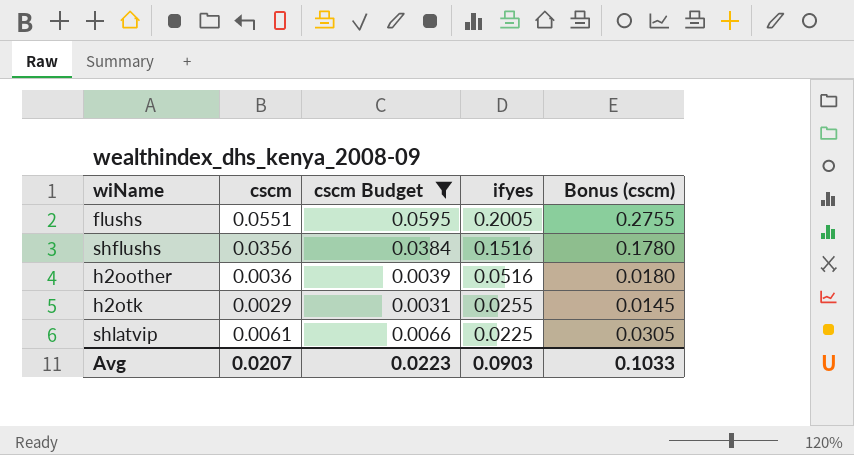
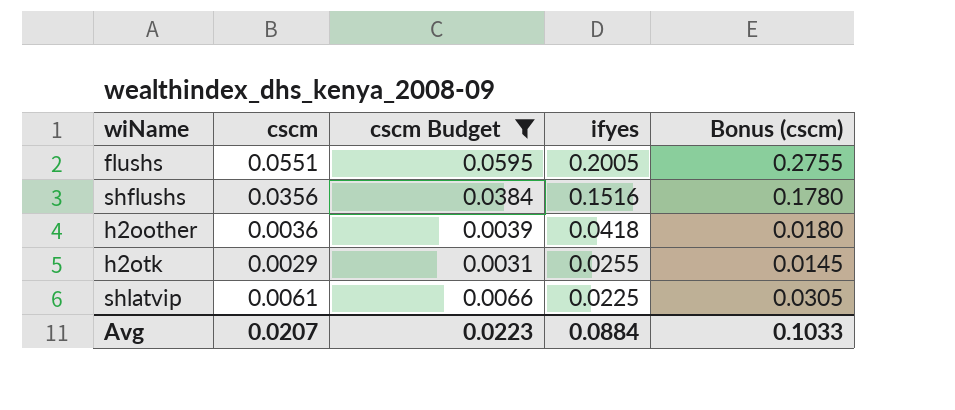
h2oother | ifyes: 0.0516 -> 0.0418
Avg | ifyes: 0.0903 -> 0.0884

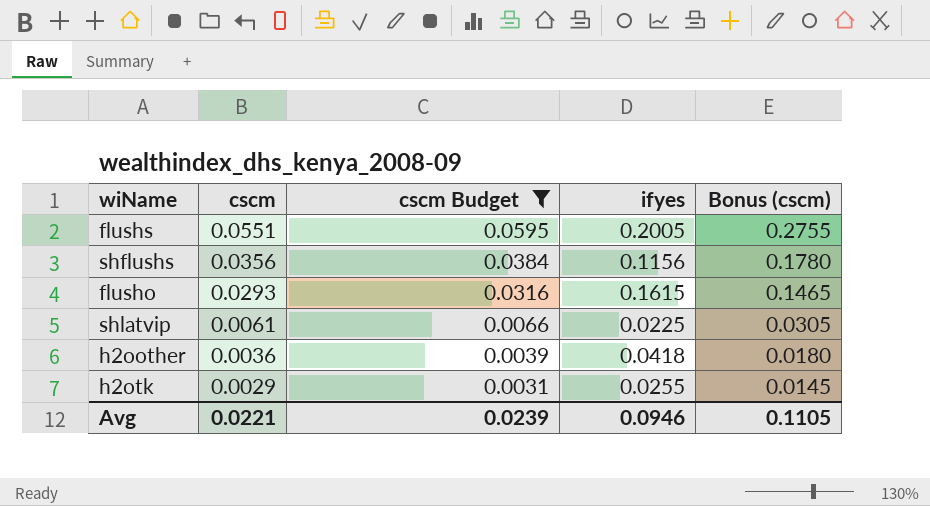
row order: ifyes descending -> cscm descending
shflushs | ifyes: 0.1516 -> 0.1156
row flusho: none -> 0.0293 | 0.0316 | 0.1615 | 0.1465
Avg | cscm: 0.0207 -> 0.0221
Avg | cscm Budget: 0.0223 -> 0.0239
Avg | ifyes: 0.0884 -> 0.0946
Avg | Bonus (cscm): 0.1033 -> 0.1105

